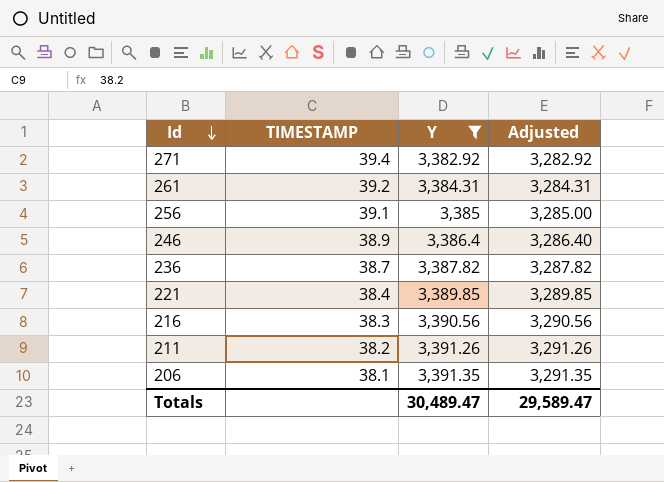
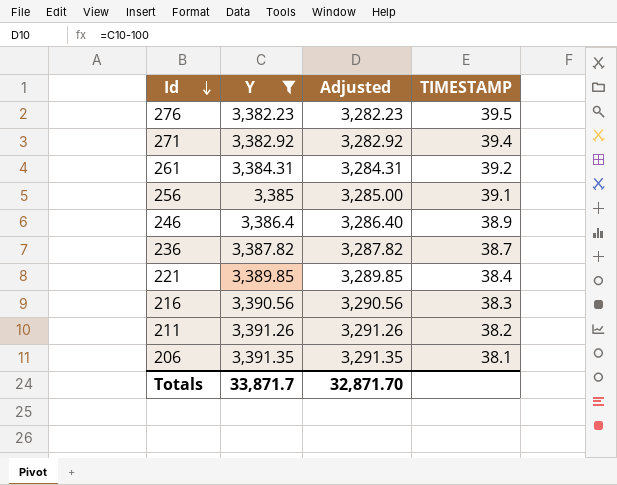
column TIMESTAMP | position: 2 -> 4
row 276: none -> 3,382.23 | 3,282.23 | 39.5
Totals | Y: 30,489.47 -> 33,871.7
Totals | Adjusted: 29,589.47 -> 32,871.70

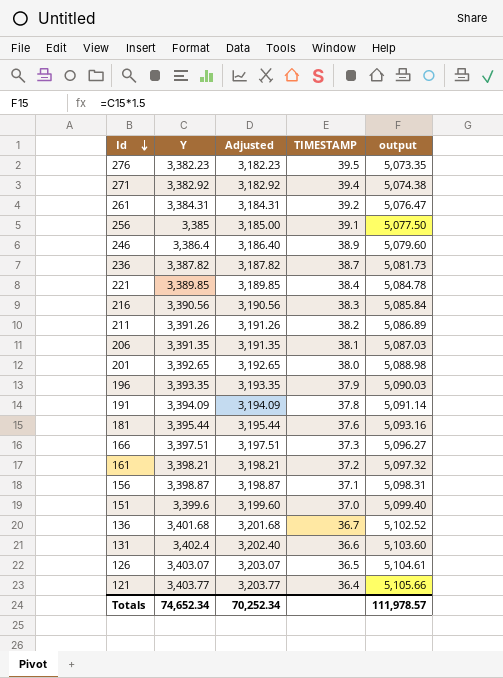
filter: Y <= 3,391.35 -> none
column Adjusted | formula: [Y] - 100 -> [Y] - 200
column output | formula: none -> [Y] * 1.5
Totals | Y: 33,871.7 -> 74,652.34
Totals | Adjusted: 32,871.70 -> 70,252.34

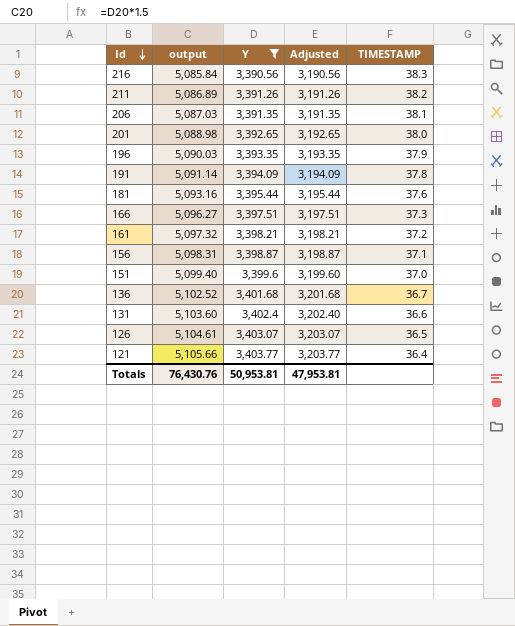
filter: none -> Y >= 3,390.56
column output | position: 5 -> 2
Totals | output: 111,978.57 -> 76,430.76
Totals | Y: 74,652.34 -> 50,953.81
Totals | Adjusted: 70,252.34 -> 47,953.81

